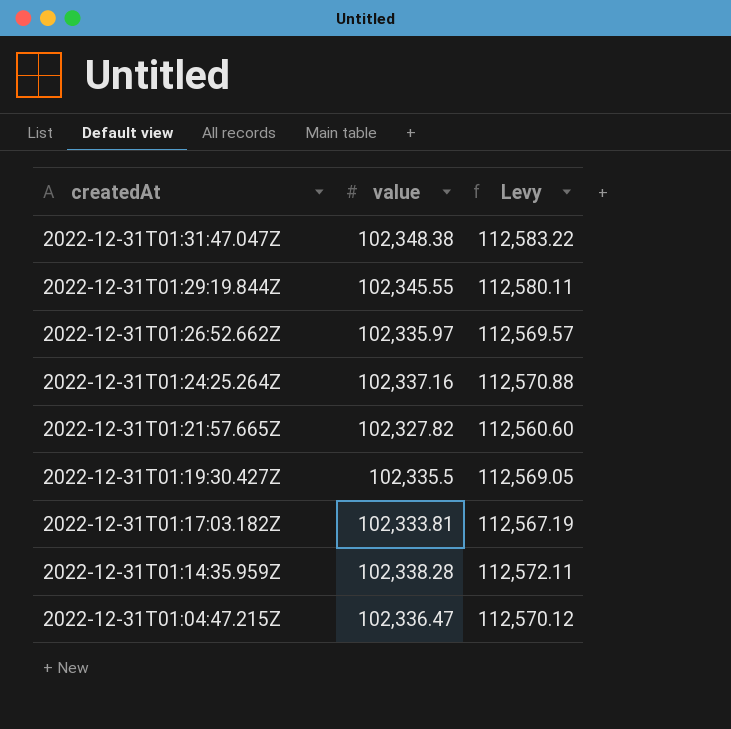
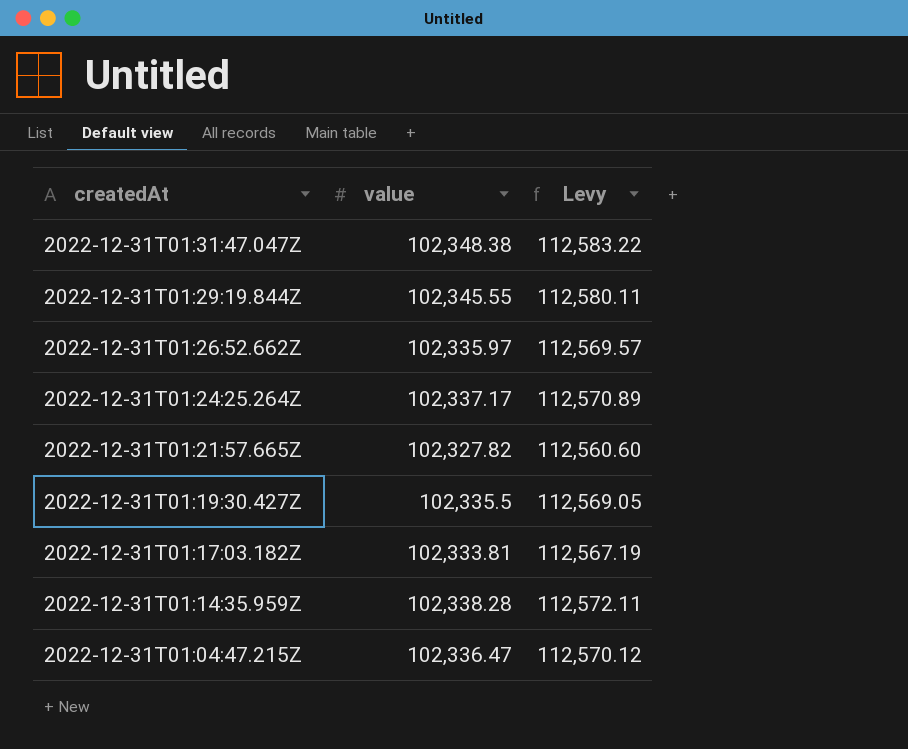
2022-12-31T01:24:25.264Z | value: 102,337.16 -> 102,337.17
2022-12-31T01:24:25.264Z | Levy: 112,570.88 -> 112,570.89

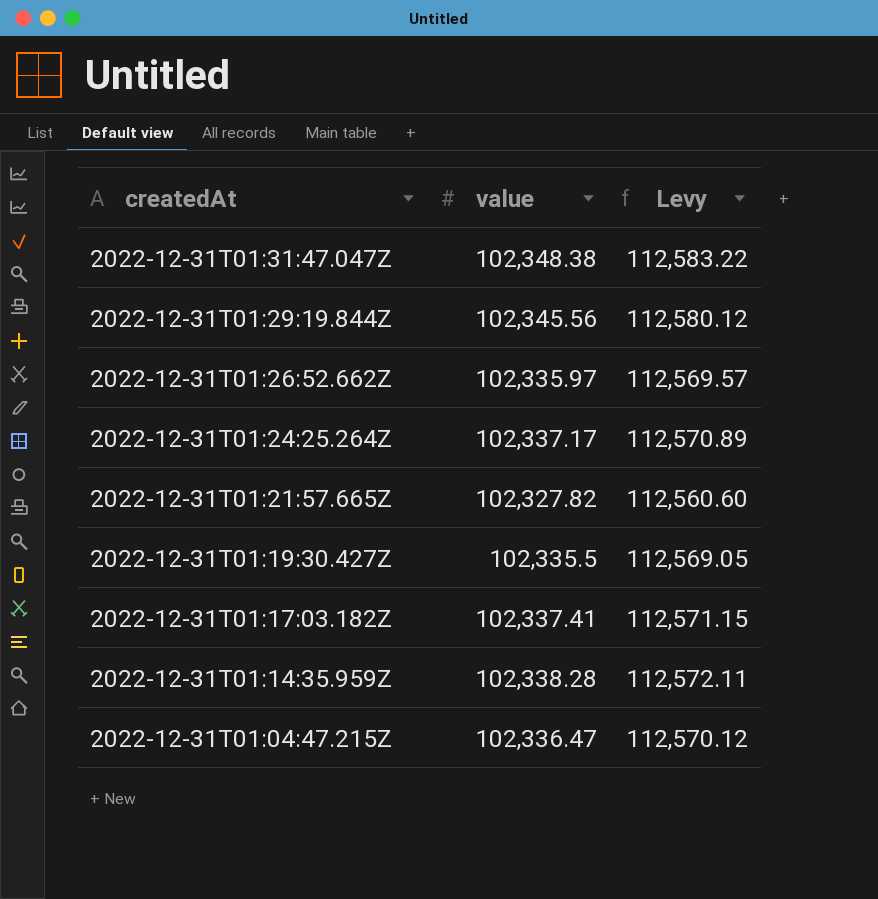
2022-12-31T01:29:19.844Z | value: 102,345.55 -> 102,345.56
2022-12-31T01:29:19.844Z | Levy: 112,580.11 -> 112,580.12
2022-12-31T01:17:03.182Z | value: 102,333.81 -> 102,337.41
2022-12-31T01:17:03.182Z | Levy: 112,567.19 -> 112,571.15

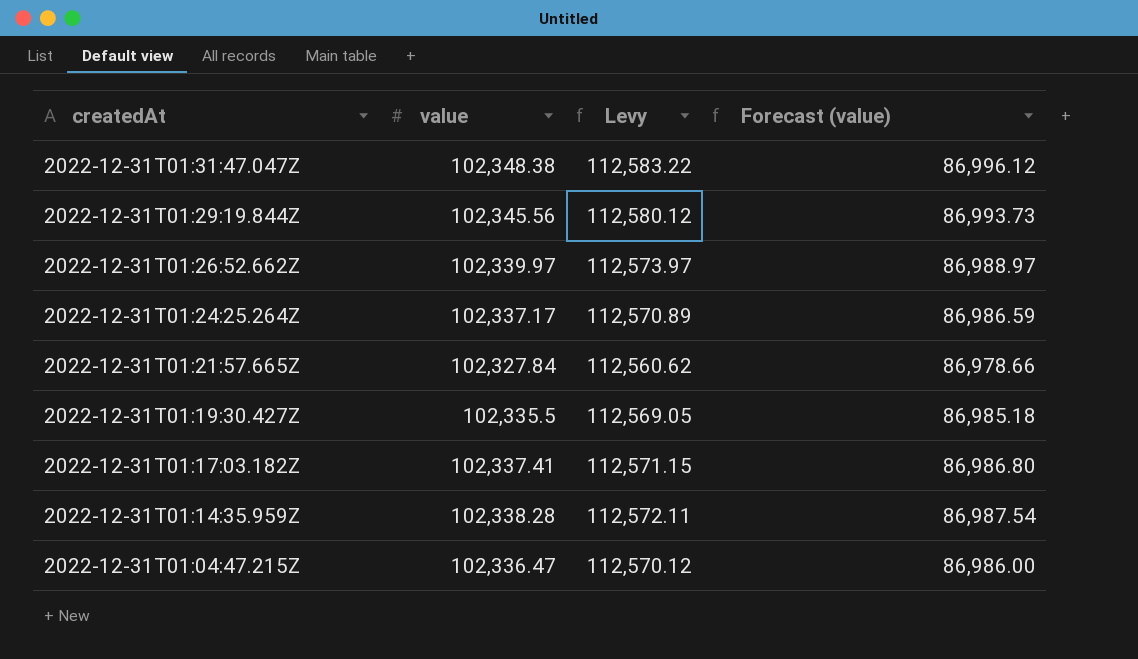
column Forecast (value) | formula: none -> [value] * 0.85
2022-12-31T01:26:52.662Z | value: 102,335.97 -> 102,339.97
2022-12-31T01:26:52.662Z | Levy: 112,569.57 -> 112,573.97
2022-12-31T01:21:57.665Z | value: 102,327.82 -> 102,327.84
2022-12-31T01:21:57.665Z | Levy: 112,560.60 -> 112,560.62

